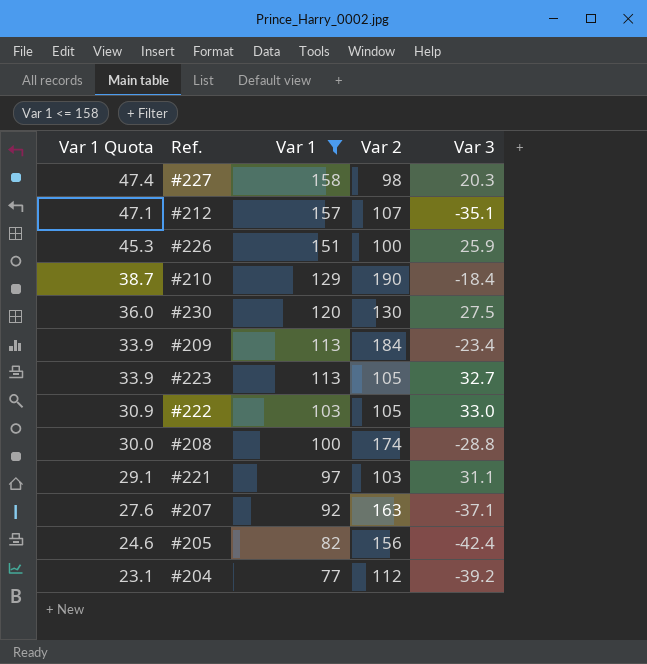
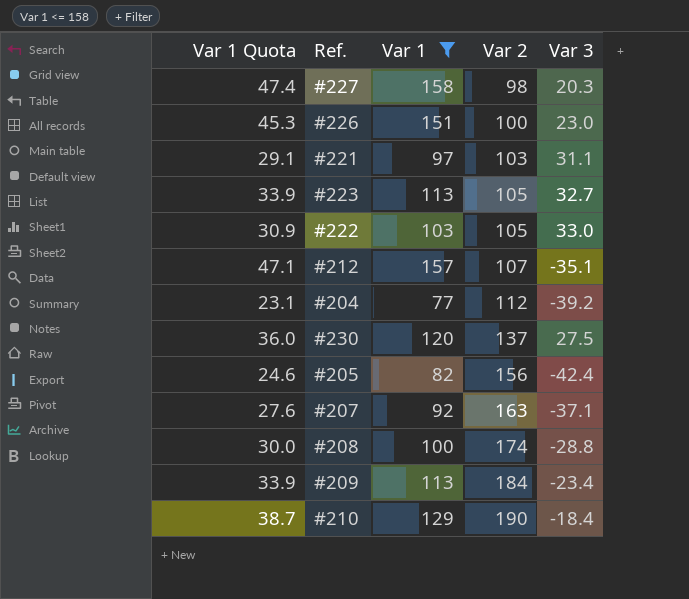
row order: Var 1 Quota descending -> Var 2 ascending
#226 | Var 3: 25.9 -> 23.0
#230 | Var 2: 130 -> 137

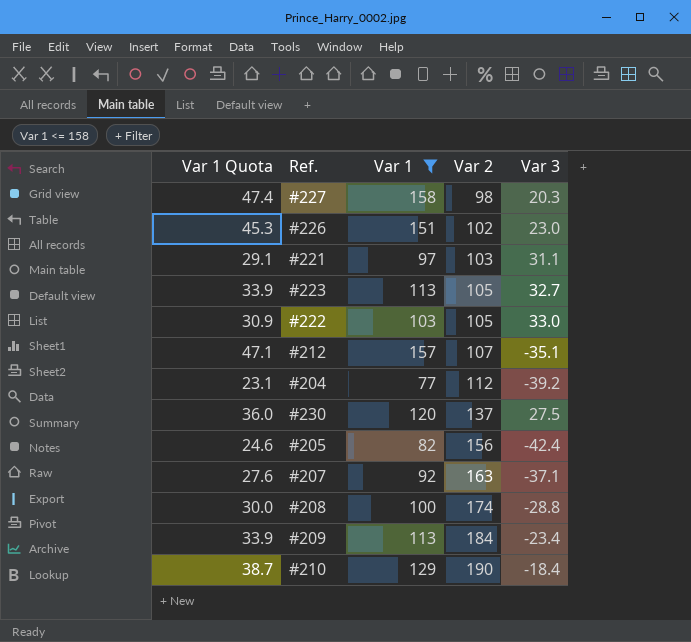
#226 | Var 2: 100 -> 102

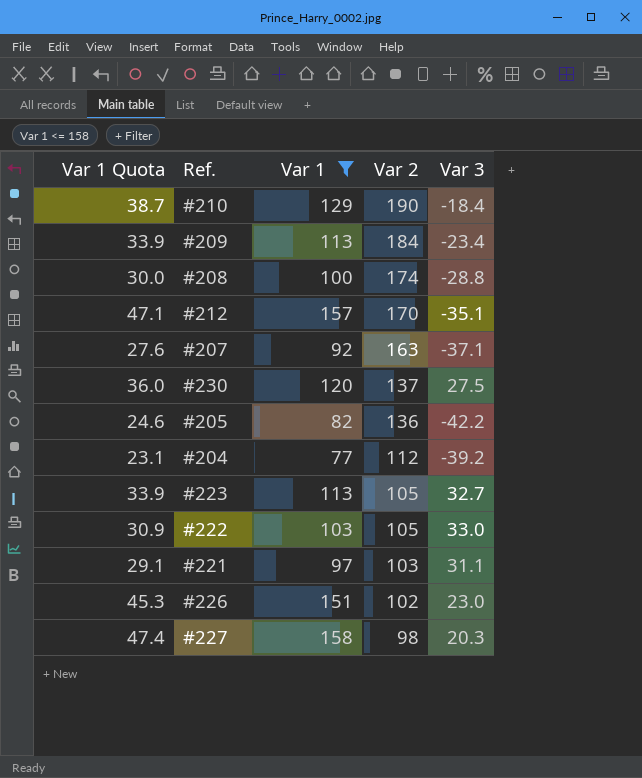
row order: Var 2 ascending -> Var 2 descending
#212 | Var 2: 107 -> 170
#205 | Var 2: 156 -> 136
#205 | Var 3: -42.4 -> -42.2

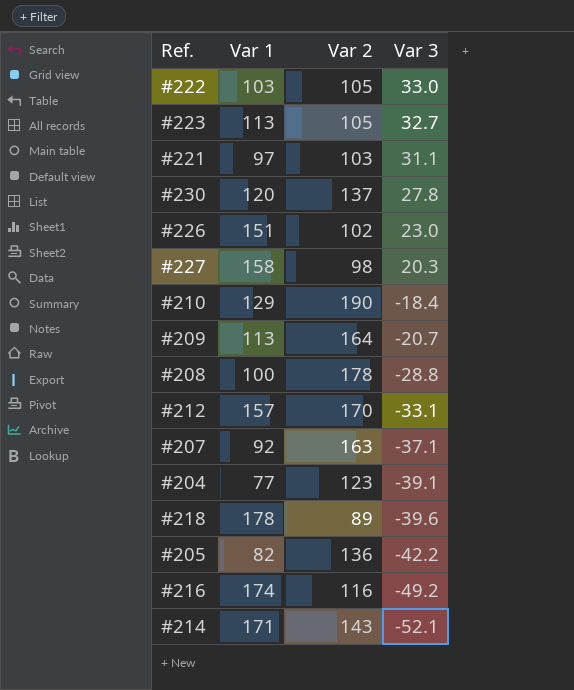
filter: Var 1 <= 158 -> none
row order: Var 2 descending -> Var 3 descending
column Var 1 Quota | formula: [Var 1] * 0.3 -> none
#230 | Var 3: 27.5 -> 27.8
#209 | Var 2: 184 -> 164
#209 | Var 3: -23.4 -> -20.7
#208 | Var 2: 174 -> 178
#212 | Var 3: -35.1 -> -33.1
#204 | Var 2: 112 -> 123
#204 | Var 3: -39.2 -> -39.1

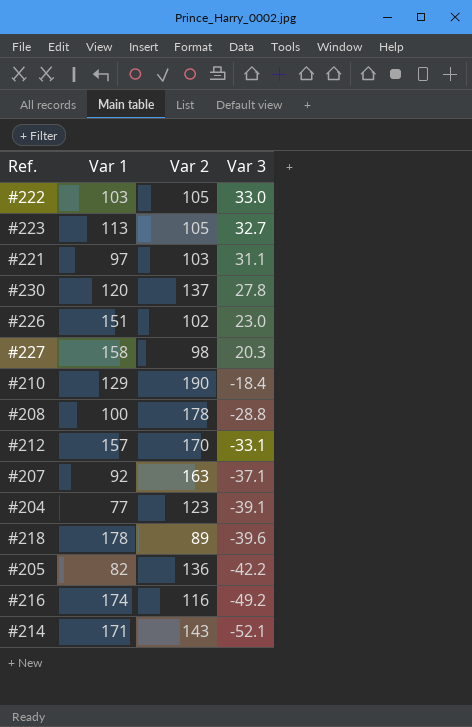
row #209: 113 | 164 | -20.7 -> none

